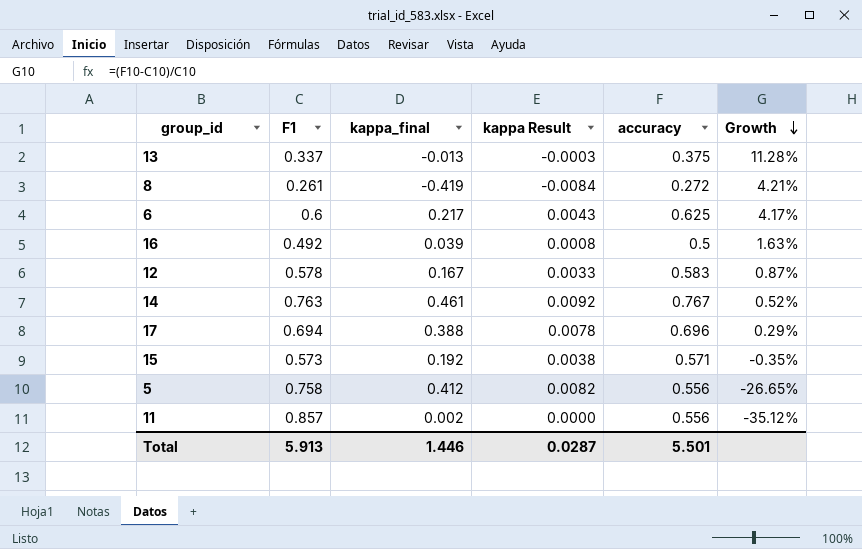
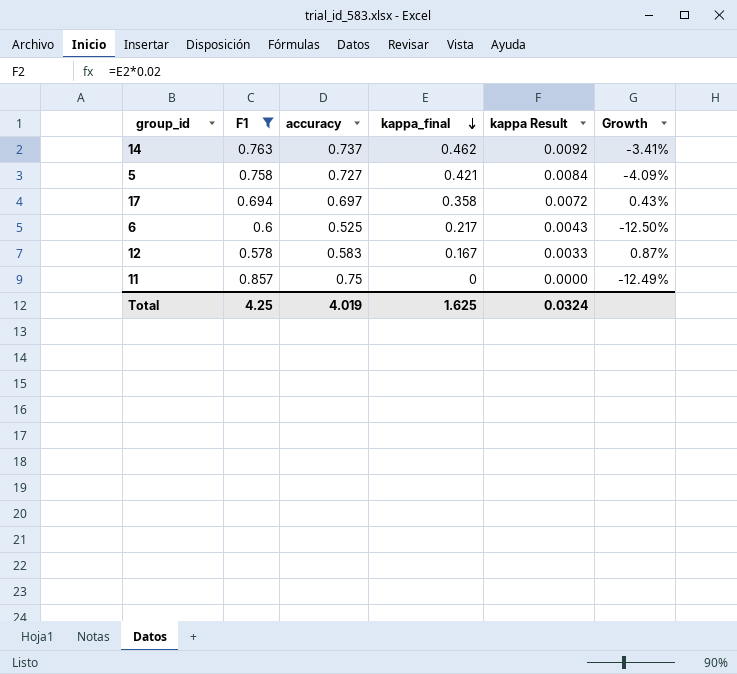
filter: none -> F1 >= 0.578
row order: Growth descending -> kappa_final descending
column accuracy | position: 5 -> 3
14 | accuracy: 0.767 -> 0.737
14 | kappa_final: 0.461 -> 0.462
14 | Growth: 0.52% -> -3.41%
5 | accuracy: 0.556 -> 0.727
5 | kappa_final: 0.412 -> 0.421
5 | kappa Result: 0.0082 -> 0.0084
5 | Growth: -26.65% -> -4.09%
17 | accuracy: 0.696 -> 0.697
17 | kappa_final: 0.388 -> 0.358
17 | kappa Result: 0.0078 -> 0.0072
17 | Growth: 0.29% -> 0.43%
6 | accuracy: 0.625 -> 0.525
6 | Growth: 4.17% -> -12.50%
11 | accuracy: 0.556 -> 0.75
11 | kappa_final: 0.002 -> 0
11 | Growth: -35.12% -> -12.49%
Total | F1: 5.913 -> 4.25
Total | accuracy: 5.501 -> 4.019
Total | kappa_final: 1.446 -> 1.625
Total | kappa Result: 0.0287 -> 0.0324

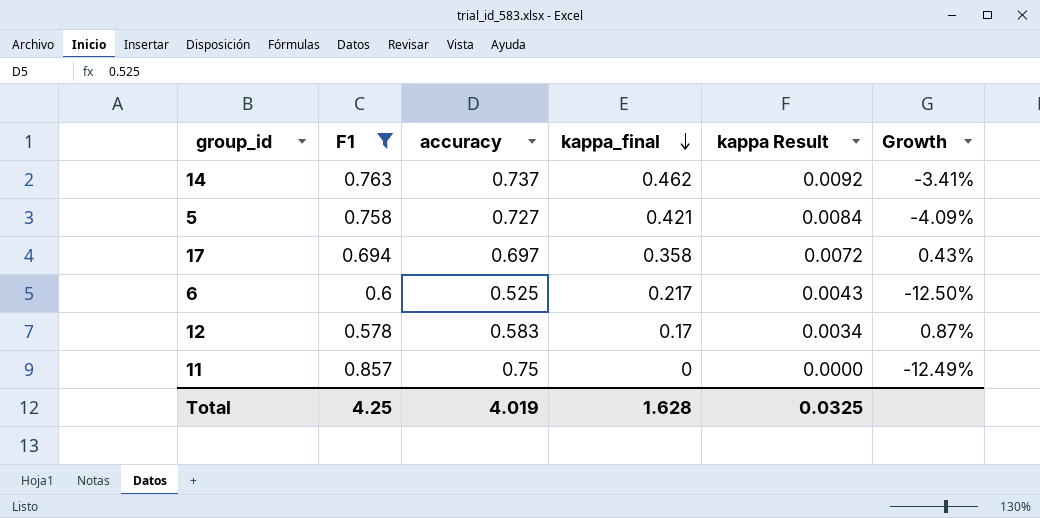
12 | kappa_final: 0.167 -> 0.17
12 | kappa Result: 0.0033 -> 0.0034
Total | kappa_final: 1.625 -> 1.628
Total | kappa Result: 0.0324 -> 0.0325

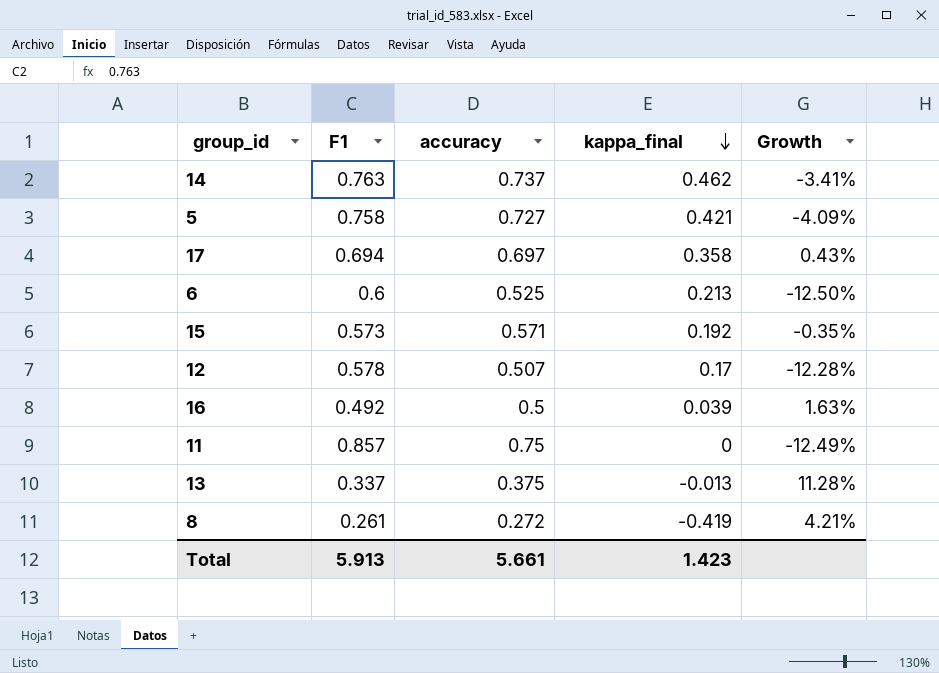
filter: F1 >= 0.578 -> none
column kappa Result | formula: [kappa_final] * 0.02 -> none
6 | kappa_final: 0.217 -> 0.213
12 | accuracy: 0.583 -> 0.507
12 | Growth: 0.87% -> -12.28%
Total | F1: 4.25 -> 5.913
Total | accuracy: 4.019 -> 5.661
Total | kappa_final: 1.628 -> 1.423

